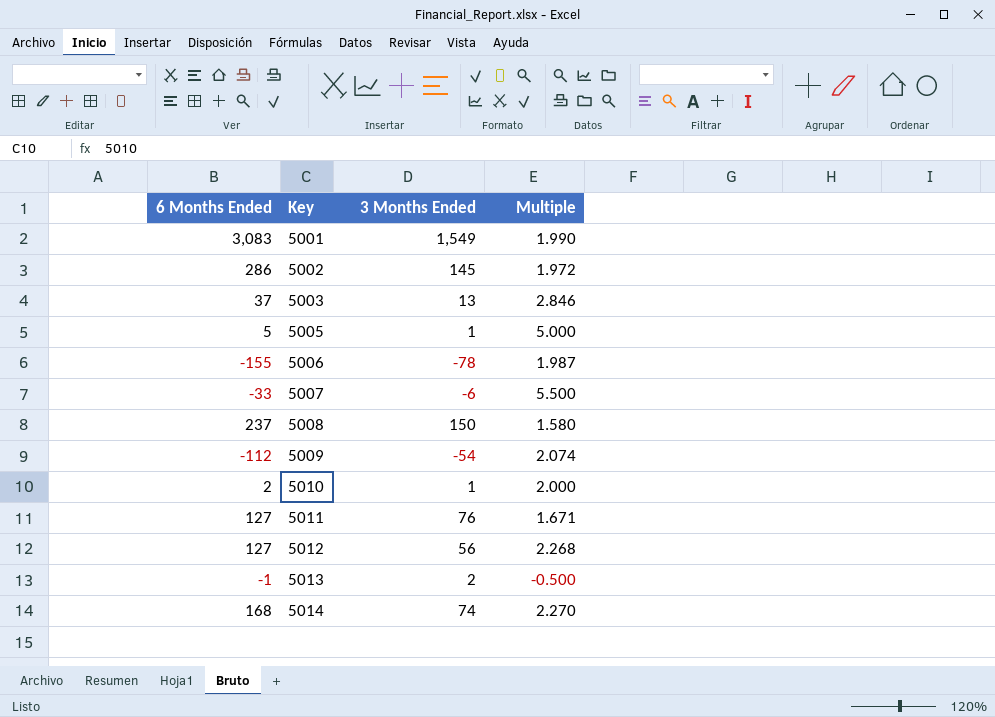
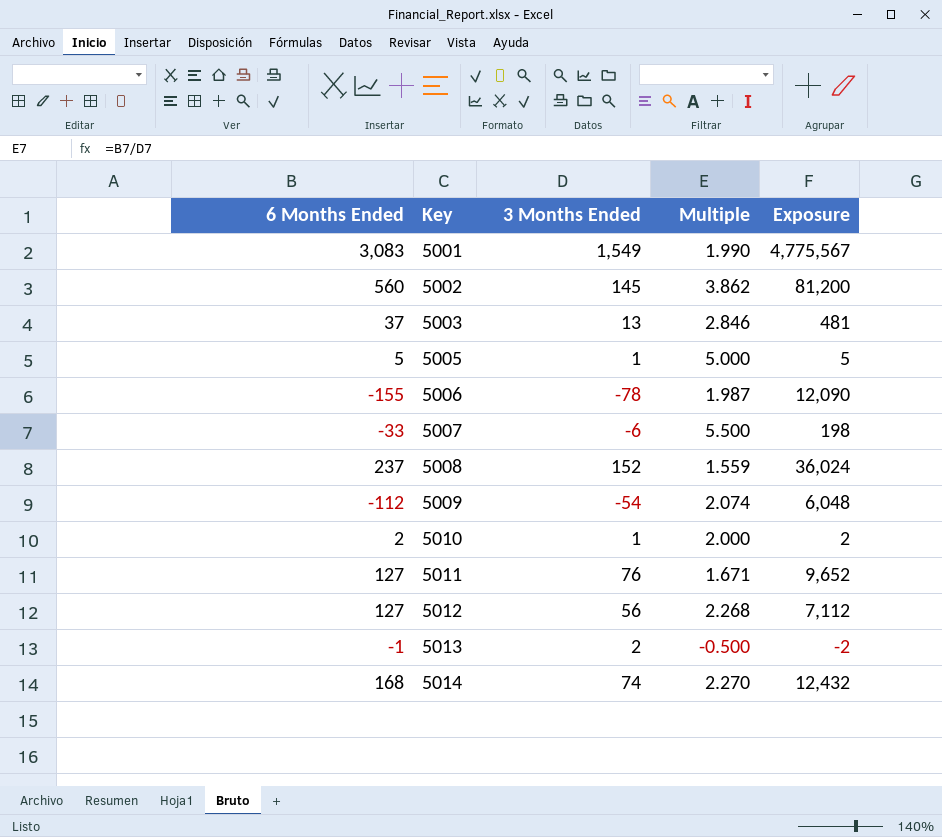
column Exposure | formula: none -> [6 Months Ended] * [3 Months Ended]
5002 | 6 Months Ended: 286 -> 560
5002 | Multiple: 1.972 -> 3.862
5008 | 3 Months Ended: 150 -> 152
5008 | Multiple: 1.580 -> 1.559

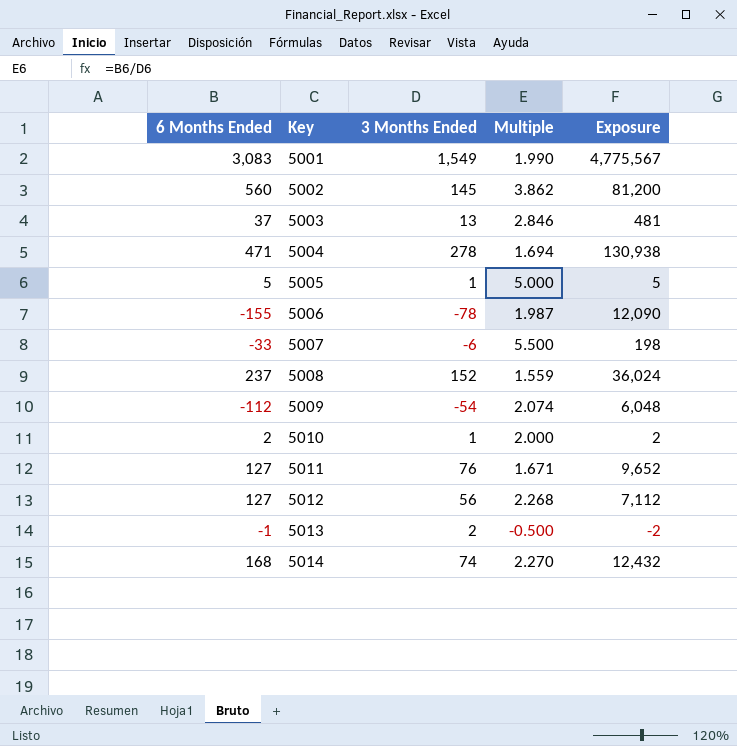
row 5004: none -> 471 | 278 | 1.694 | 130,938

